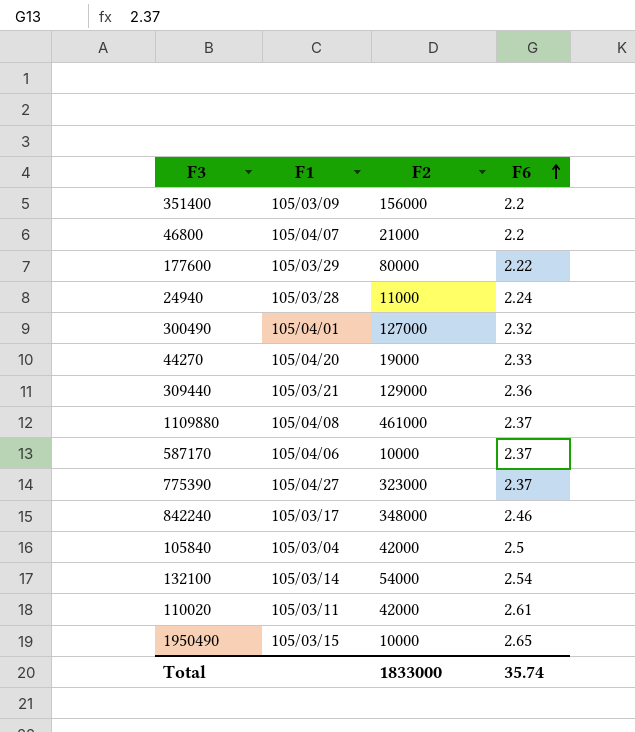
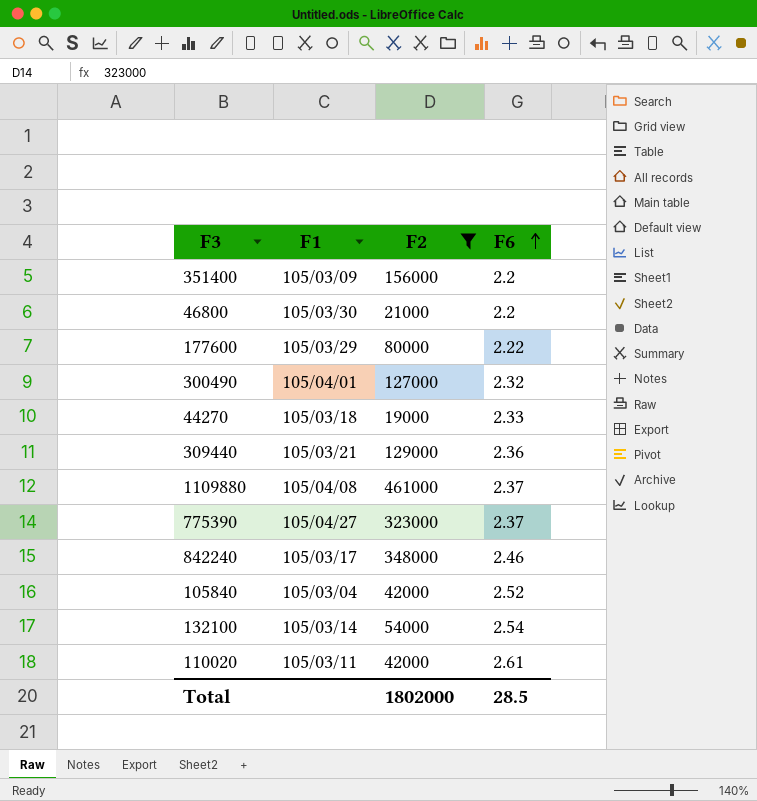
filter: none -> F2 >= 19000
46800 | F1: 105/04/07 -> 105/03/30
44270 | F1: 105/04/20 -> 105/03/18
105840 | F6: 2.5 -> 2.52
Total | F2: 1833000 -> 1802000
Total | F6: 35.74 -> 28.5

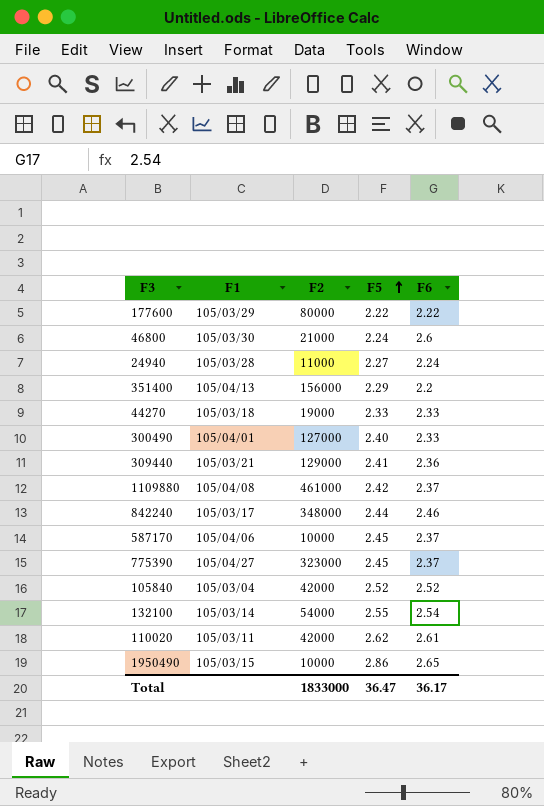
filter: F2 >= 19000 -> none
row order: F6 ascending -> F5 ascending
column F5 | position: none -> 4
46800 | F6: 2.2 -> 2.6
351400 | F1: 105/03/09 -> 105/04/13
300490 | F6: 2.32 -> 2.33
Total | F2: 1802000 -> 1833000
Total | F6: 28.5 -> 36.17

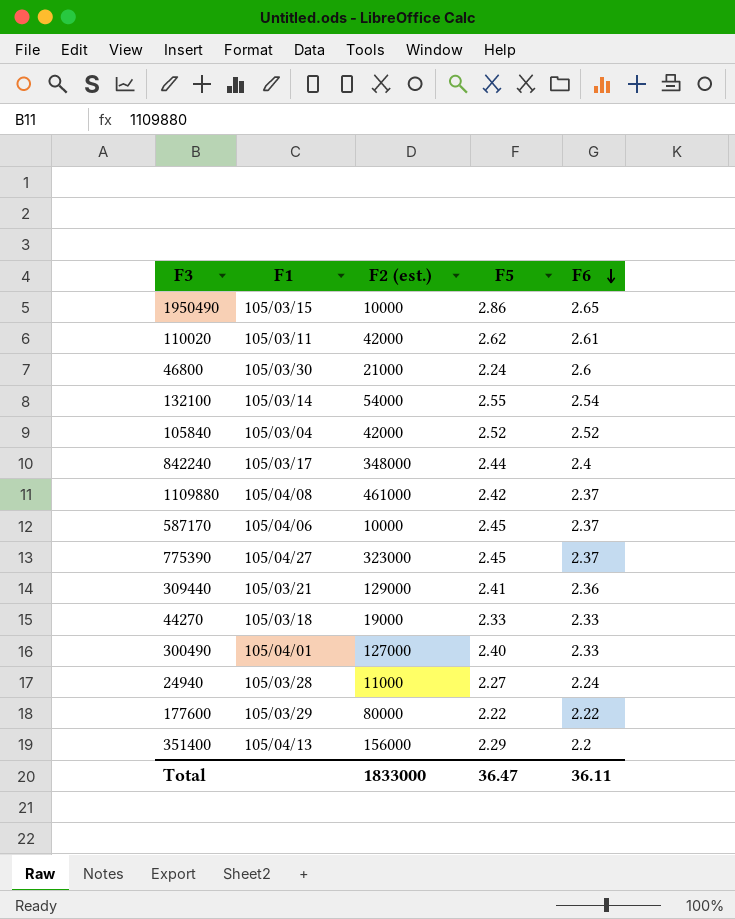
row order: F5 ascending -> F6 descending
column name: F2 -> F2 (est.)
842240 | F6: 2.46 -> 2.4
Total | F6: 36.17 -> 36.11

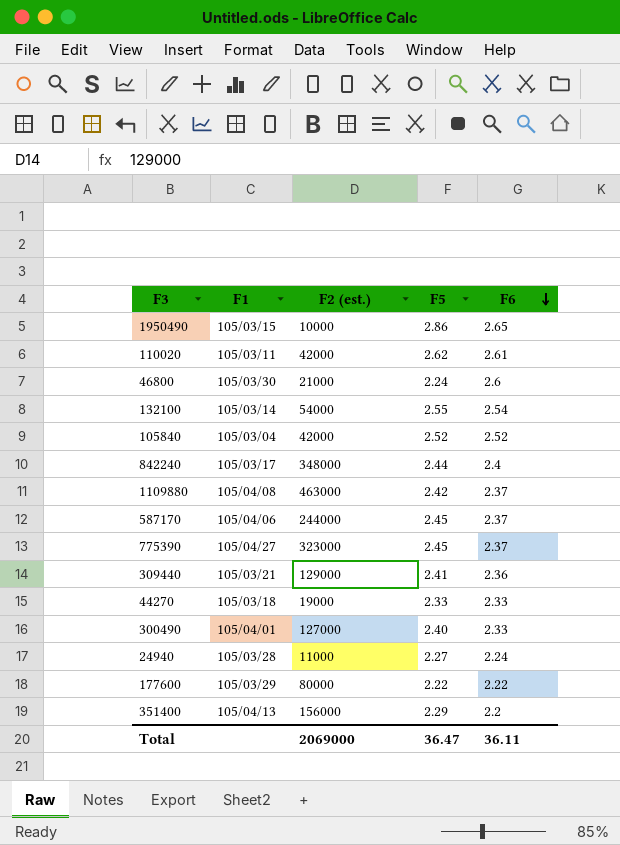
1109880 | F2 (est.): 461000 -> 463000
587170 | F2 (est.): 10000 -> 244000
Total | F2 (est.): 1833000 -> 2069000

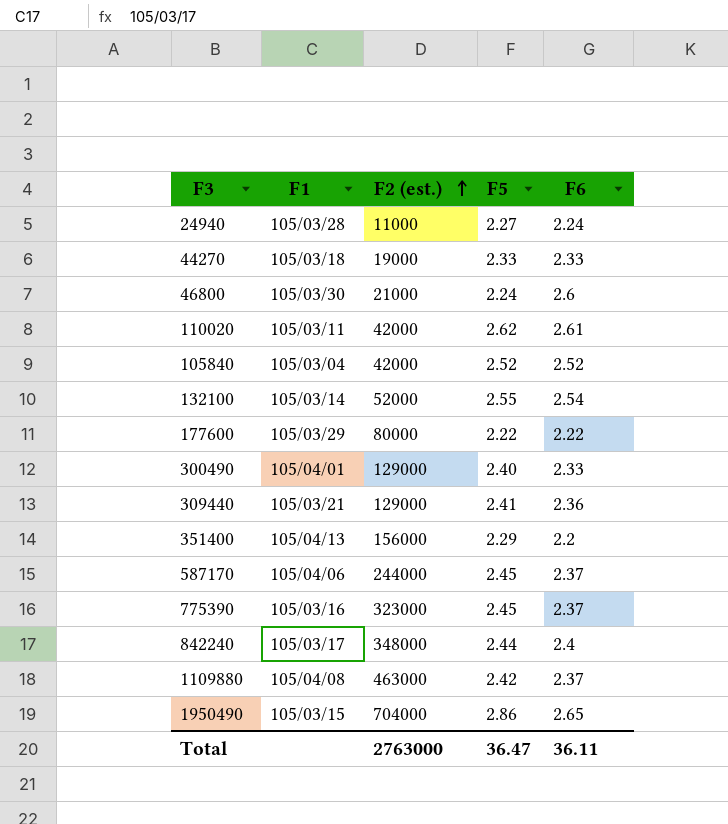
row order: F6 descending -> F2 (est.) ascending
132100 | F2 (est.): 54000 -> 52000
300490 | F2 (est.): 127000 -> 129000
775390 | F1: 105/04/27 -> 105/03/16
1950490 | F2 (est.): 10000 -> 704000
Total | F2 (est.): 2069000 -> 2763000

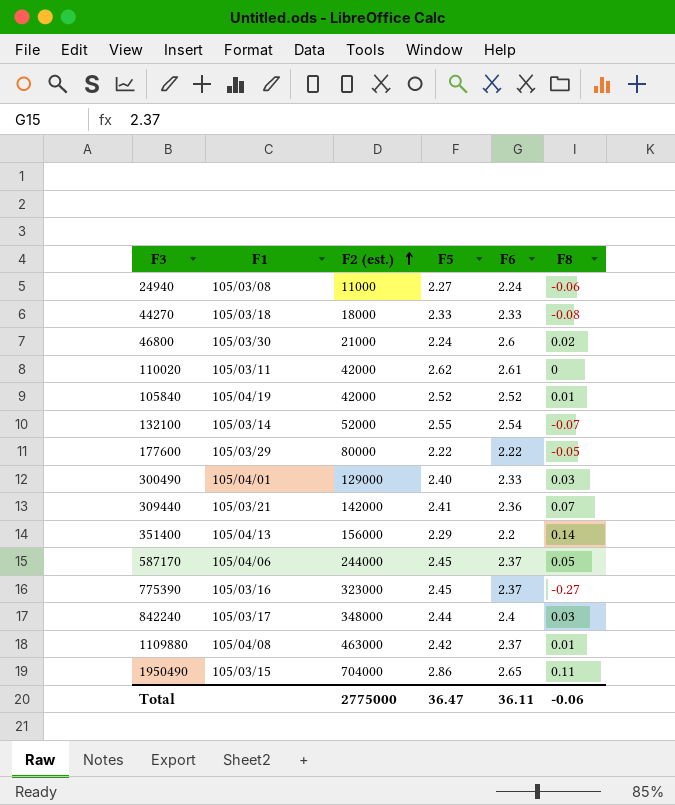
column F8 | position: none -> 6
24940 | F1: 105/03/28 -> 105/03/08
44270 | F2 (est.): 19000 -> 18000
105840 | F1: 105/03/04 -> 105/04/19
309440 | F2 (est.): 129000 -> 142000
Total | F2 (est.): 2763000 -> 2775000

